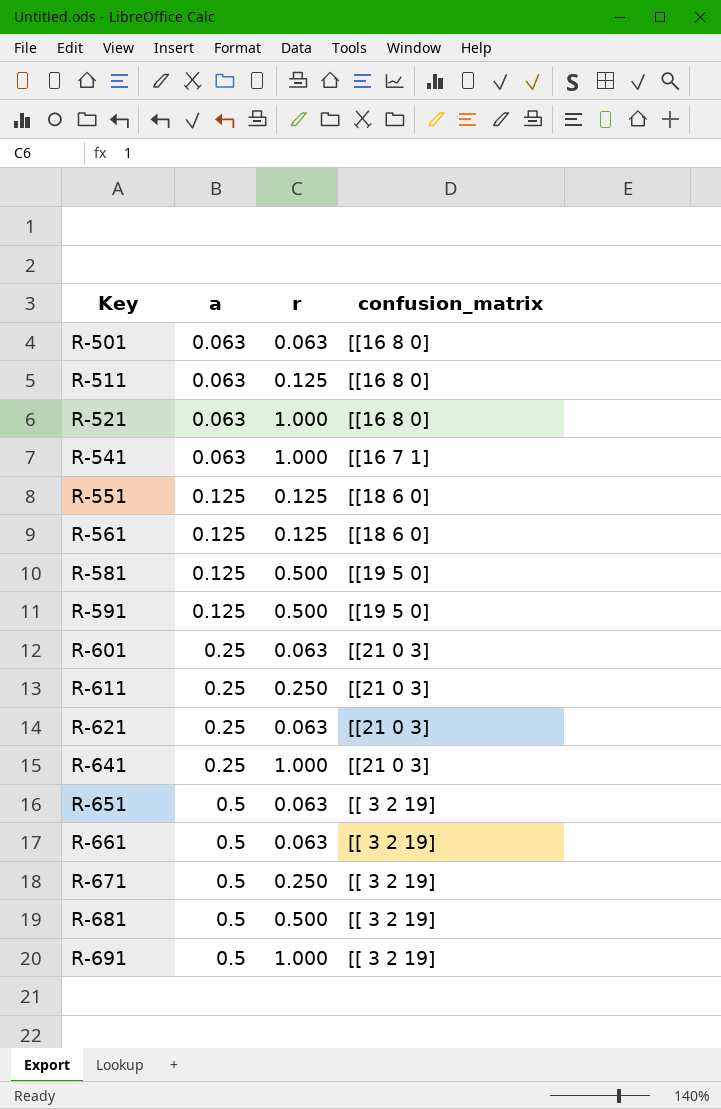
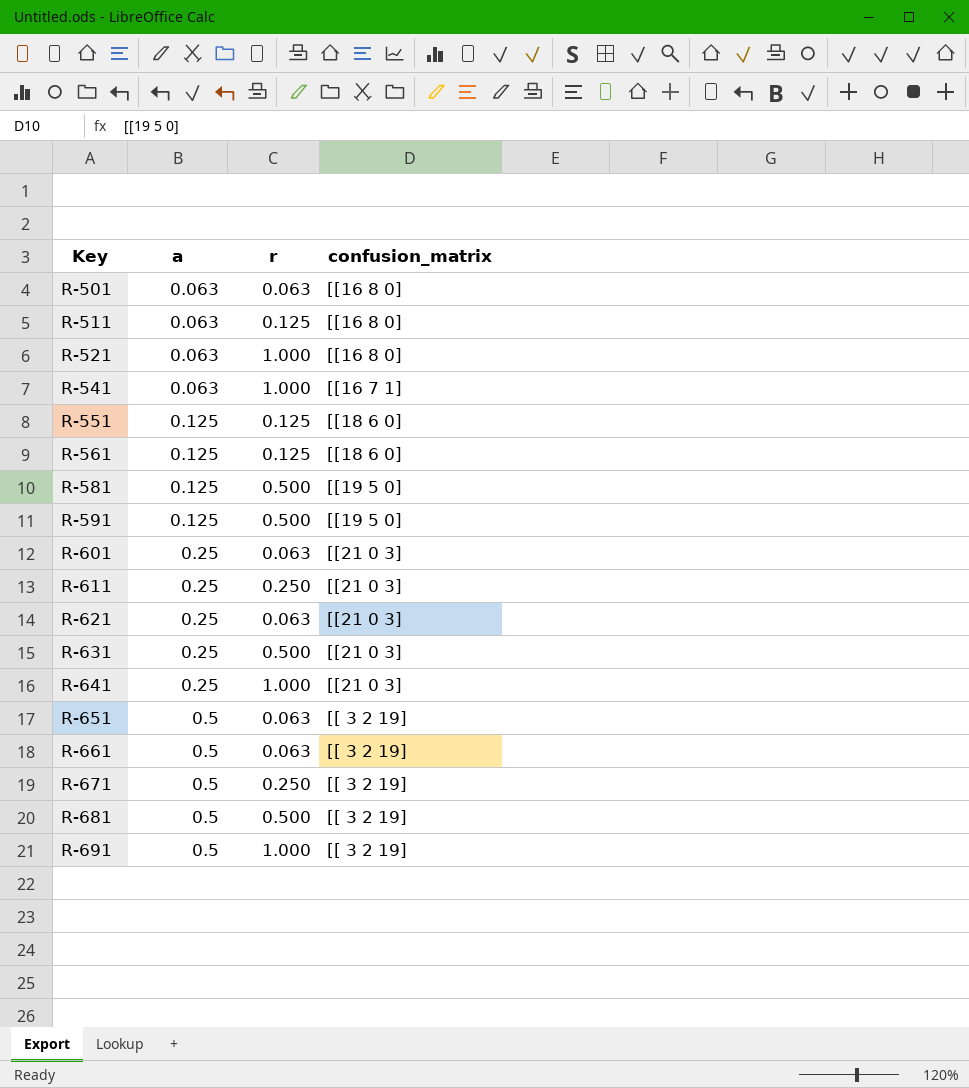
row R-631: none -> 0.25 | 0.500 | [[21 0 3]

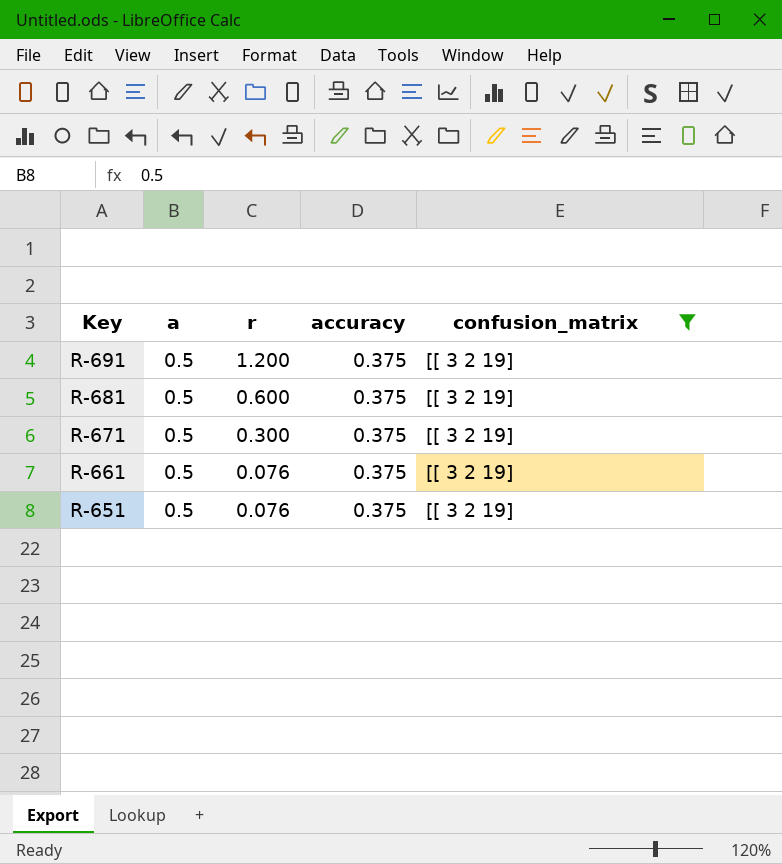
filter: none -> confusion_matrix = [[ 3 2 19]
row order: Key ascending -> Key descending
column accuracy | position: none -> 4
R-691 | r: 1.000 -> 1.200
R-681 | r: 0.500 -> 0.600
R-671 | r: 0.250 -> 0.300
R-661 | r: 0.063 -> 0.076
R-651 | r: 0.063 -> 0.076

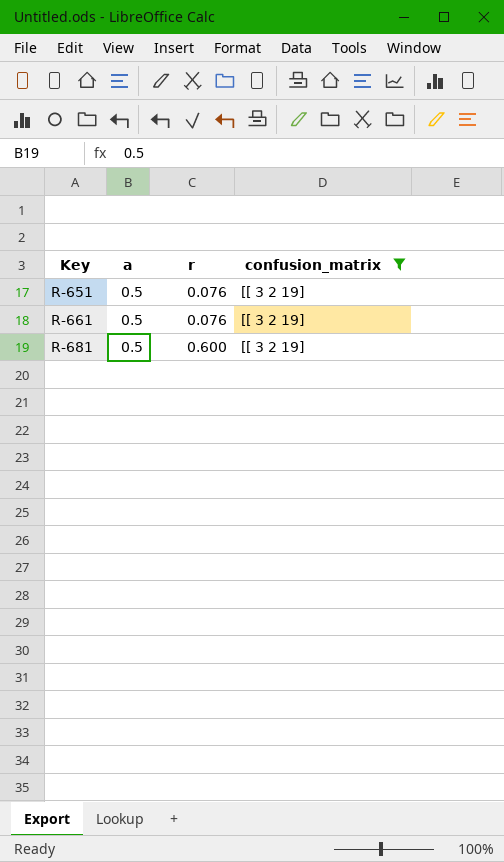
row order: Key descending -> Key ascending
column accuracy | position: 4 -> none
row R-691: 0.5 | 1.200 | 0.375 | [[ 3 2 19] -> none
row R-671: 0.5 | 0.300 | 0.375 | [[ 3 2 19] -> none

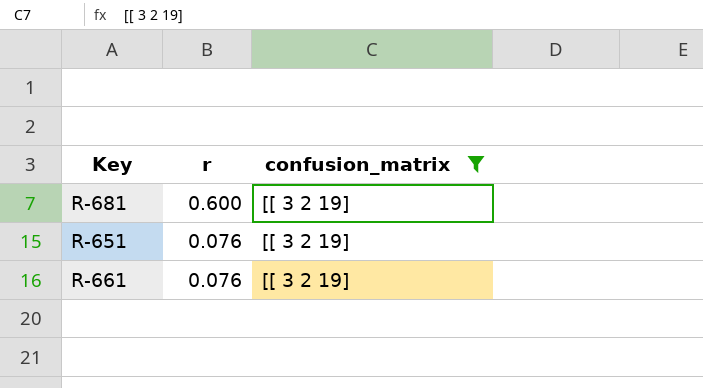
row order: Key ascending -> r descending
column a | position: 2 -> none

